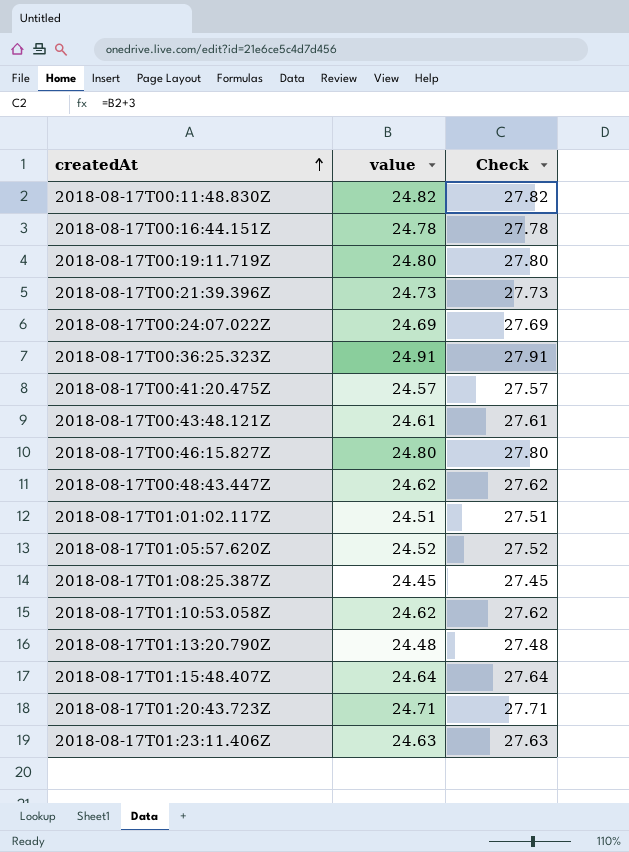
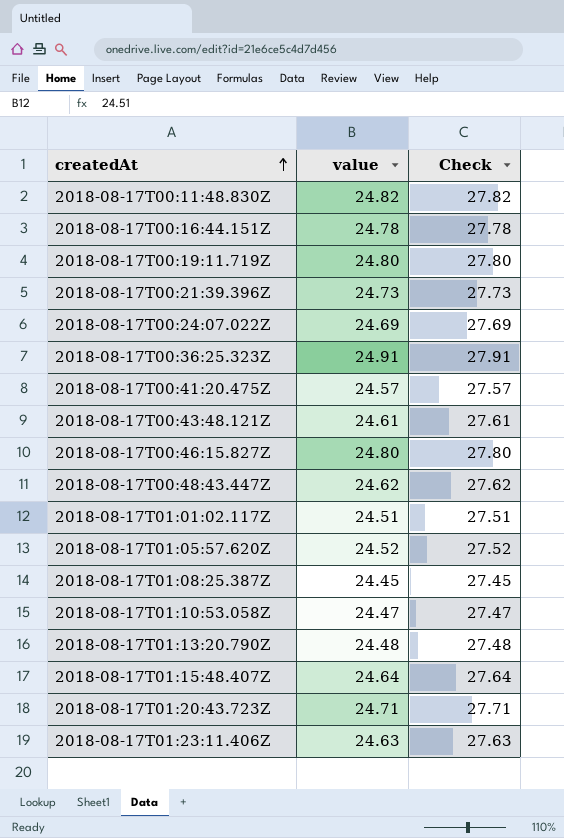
2018-08-17T01:10:53.058Z | value: 24.62 -> 24.47
2018-08-17T01:10:53.058Z | Check: 27.62 -> 27.47

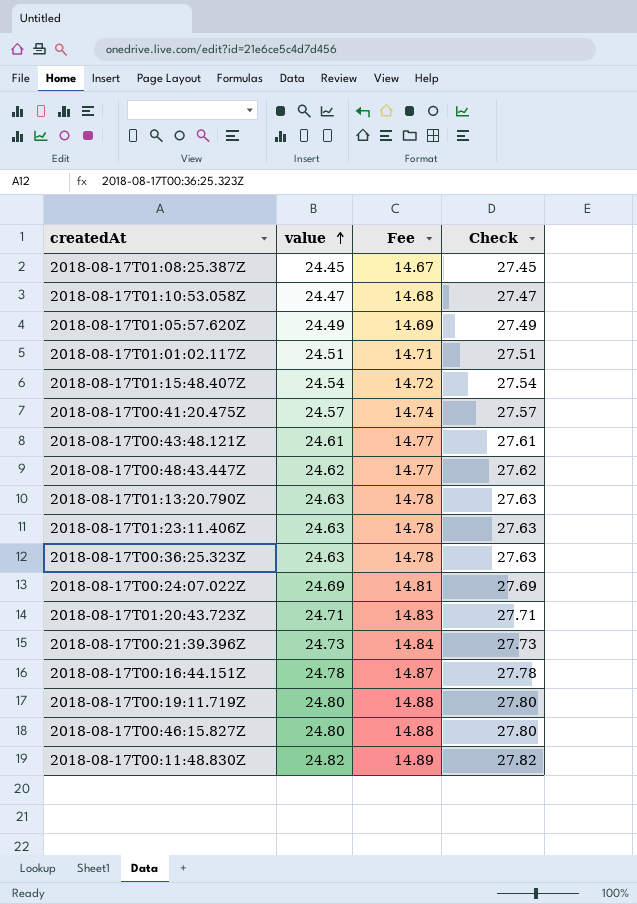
row order: createdAt ascending -> value ascending
column Fee | formula: none -> [value] * 0.6
2018-08-17T01:05:57.620Z | value: 24.52 -> 24.49
2018-08-17T01:05:57.620Z | Check: 27.52 -> 27.49
2018-08-17T01:15:48.407Z | value: 24.64 -> 24.54
2018-08-17T01:15:48.407Z | Check: 27.64 -> 27.54
2018-08-17T01:13:20.790Z | value: 24.48 -> 24.63
2018-08-17T01:13:20.790Z | Check: 27.48 -> 27.63
2018-08-17T00:36:25.323Z | value: 24.91 -> 24.63
2018-08-17T00:36:25.323Z | Check: 27.91 -> 27.63

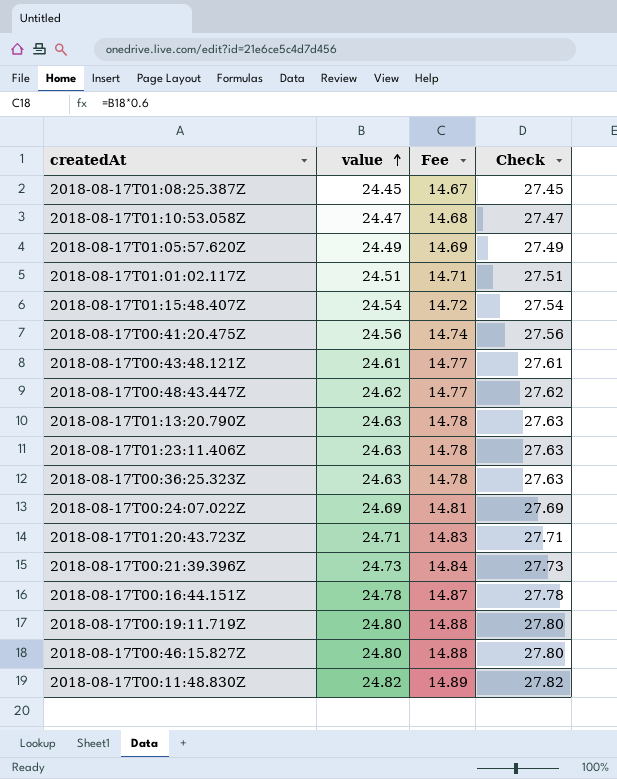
2018-08-17T00:41:20.475Z | value: 24.57 -> 24.56
2018-08-17T00:41:20.475Z | Check: 27.57 -> 27.56

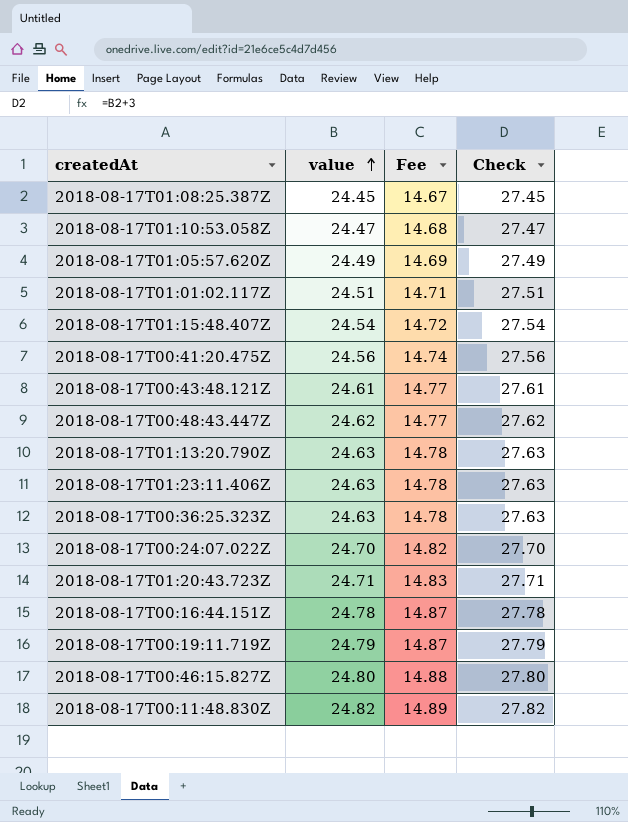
row 2018-08-17T00:21:39.396Z: 24.73 | 14.84 | 27.73 -> none
2018-08-17T00:24:07.022Z | value: 24.69 -> 24.70
2018-08-17T00:24:07.022Z | Fee: 14.81 -> 14.82
2018-08-17T00:24:07.022Z | Check: 27.69 -> 27.70
2018-08-17T00:19:11.719Z | value: 24.80 -> 24.79
2018-08-17T00:19:11.719Z | Fee: 14.88 -> 14.87
2018-08-17T00:19:11.719Z | Check: 27.80 -> 27.79

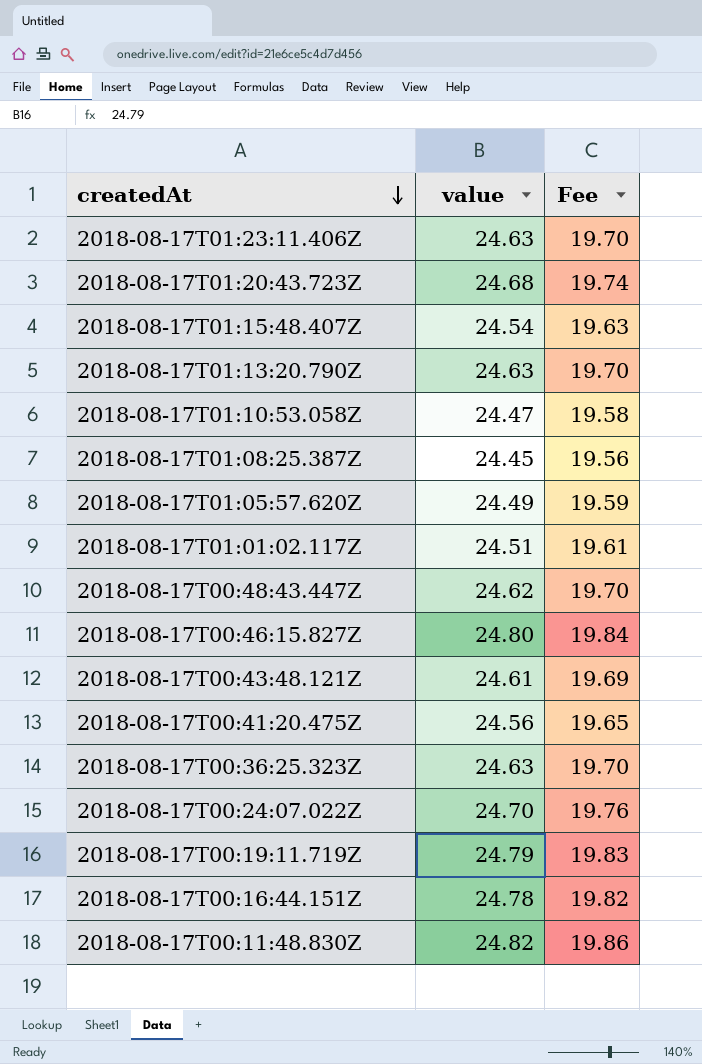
row order: value ascending -> createdAt descending
column Check | formula: [value] + 3 -> none
column Fee | formula: [value] * 0.6 -> [value] * 0.8
2018-08-17T01:20:43.723Z | value: 24.71 -> 24.68

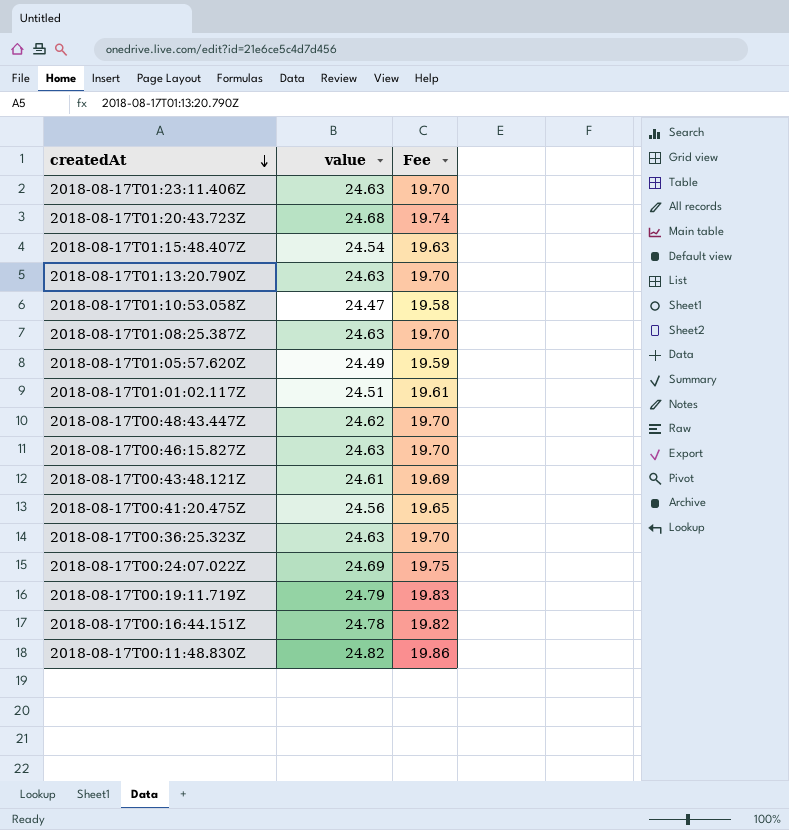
2018-08-17T01:08:25.387Z | value: 24.45 -> 24.63
2018-08-17T01:08:25.387Z | Fee: 19.56 -> 19.70
2018-08-17T00:46:15.827Z | value: 24.80 -> 24.63
2018-08-17T00:46:15.827Z | Fee: 19.84 -> 19.70
2018-08-17T00:24:07.022Z | value: 24.70 -> 24.69
2018-08-17T00:24:07.022Z | Fee: 19.76 -> 19.75

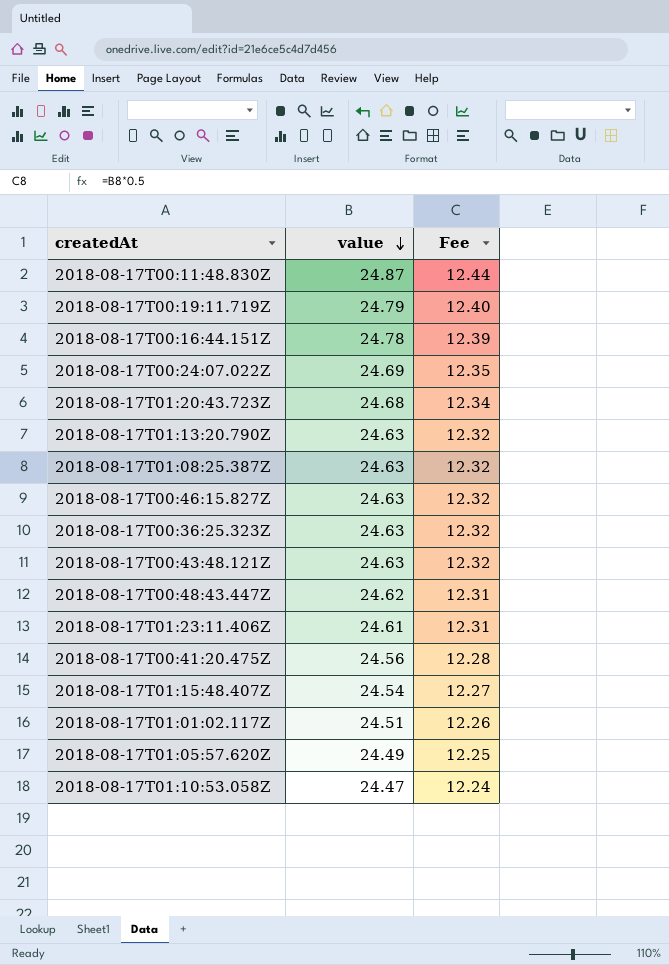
row order: createdAt descending -> value descending
column Fee | formula: [value] * 0.8 -> [value] * 0.5
2018-08-17T00:11:48.830Z | value: 24.82 -> 24.87
2018-08-17T00:43:48.121Z | value: 24.61 -> 24.63
2018-08-17T01:23:11.406Z | value: 24.63 -> 24.61

